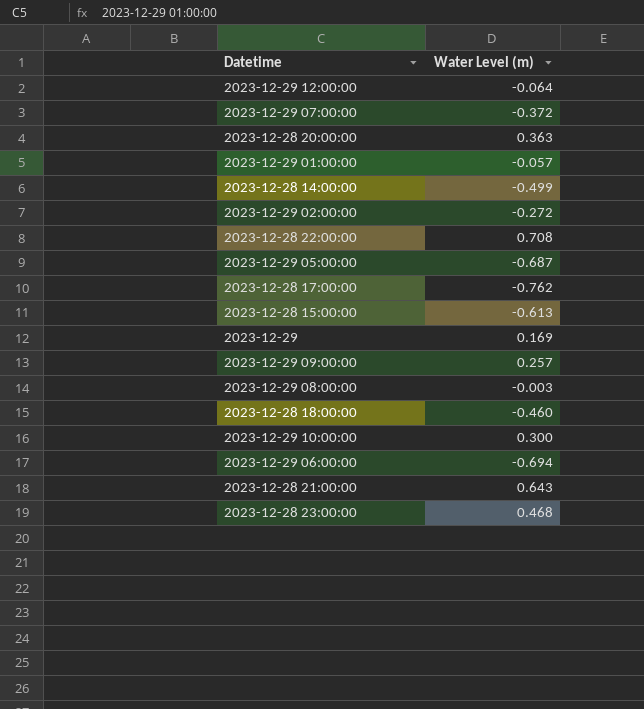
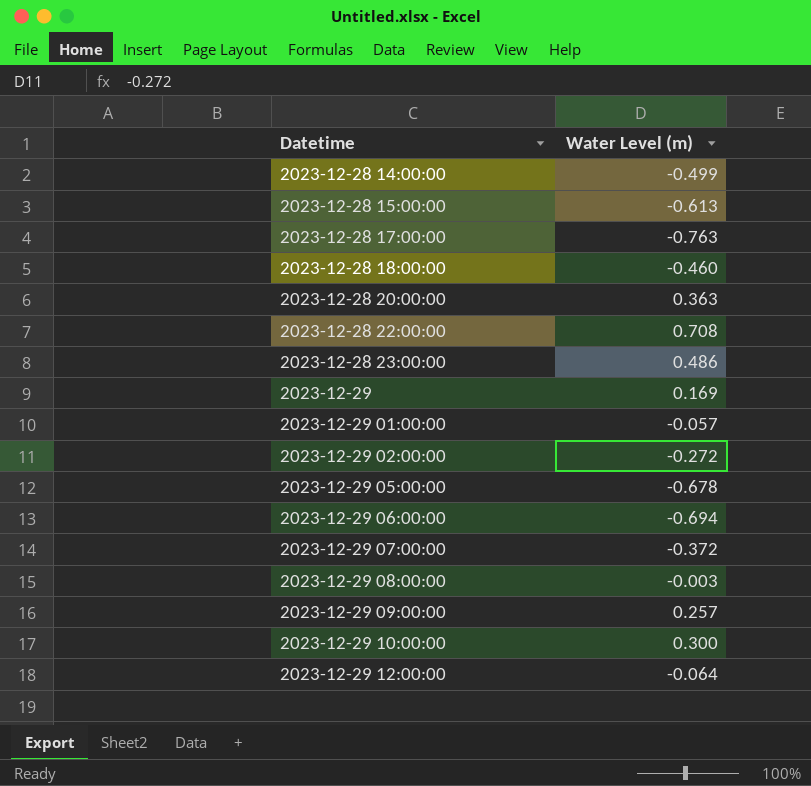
row order: none -> Datetime ascending
row 2023-12-28 21:00:00: 0.643 -> none
2023-12-28 17:00:00 | Water Level (m): -0.762 -> -0.763
2023-12-28 23:00:00 | Water Level (m): 0.468 -> 0.486
2023-12-29 05:00:00 | Water Level (m): -0.687 -> -0.678

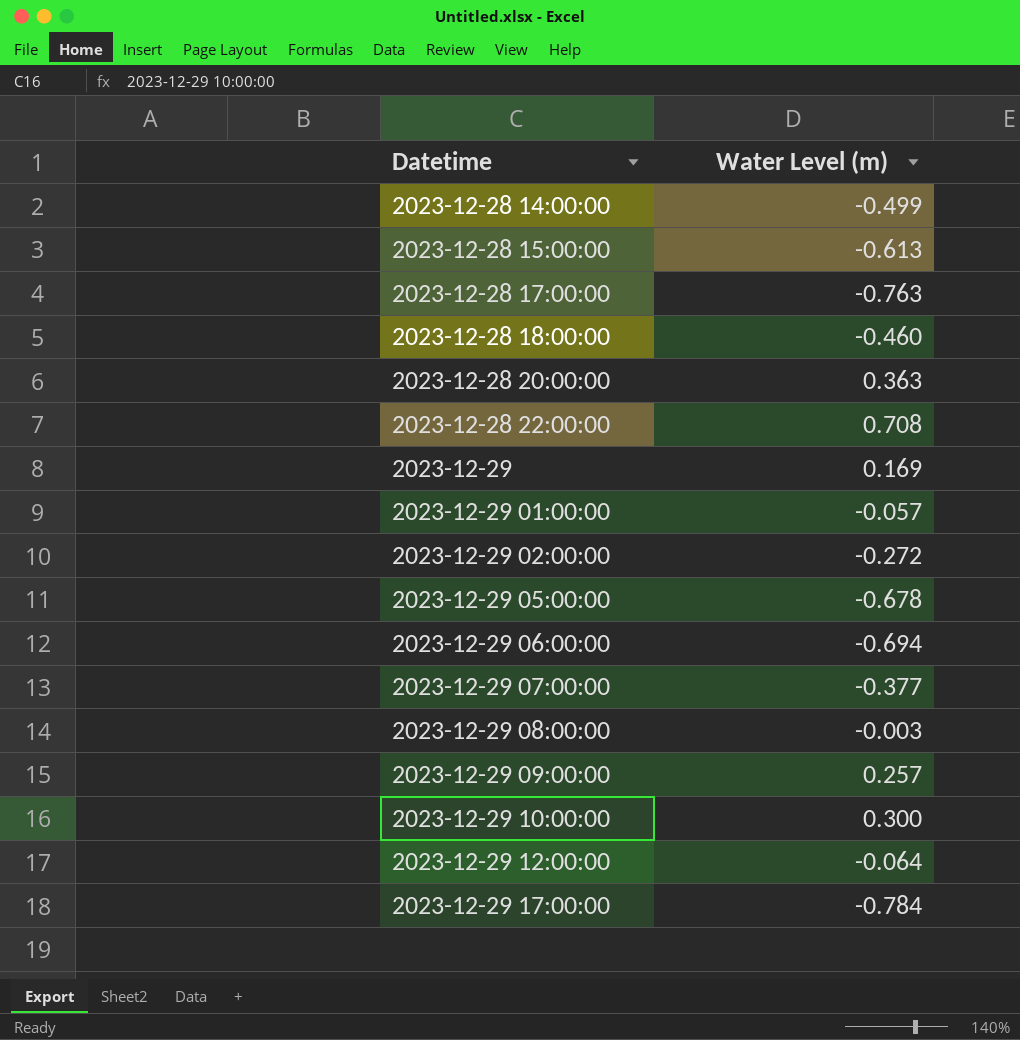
row 2023-12-28 23:00:00: 0.486 -> none
2023-12-29 07:00:00 | Water Level (m): -0.372 -> -0.377
row 2023-12-29 17:00:00: none -> -0.784

